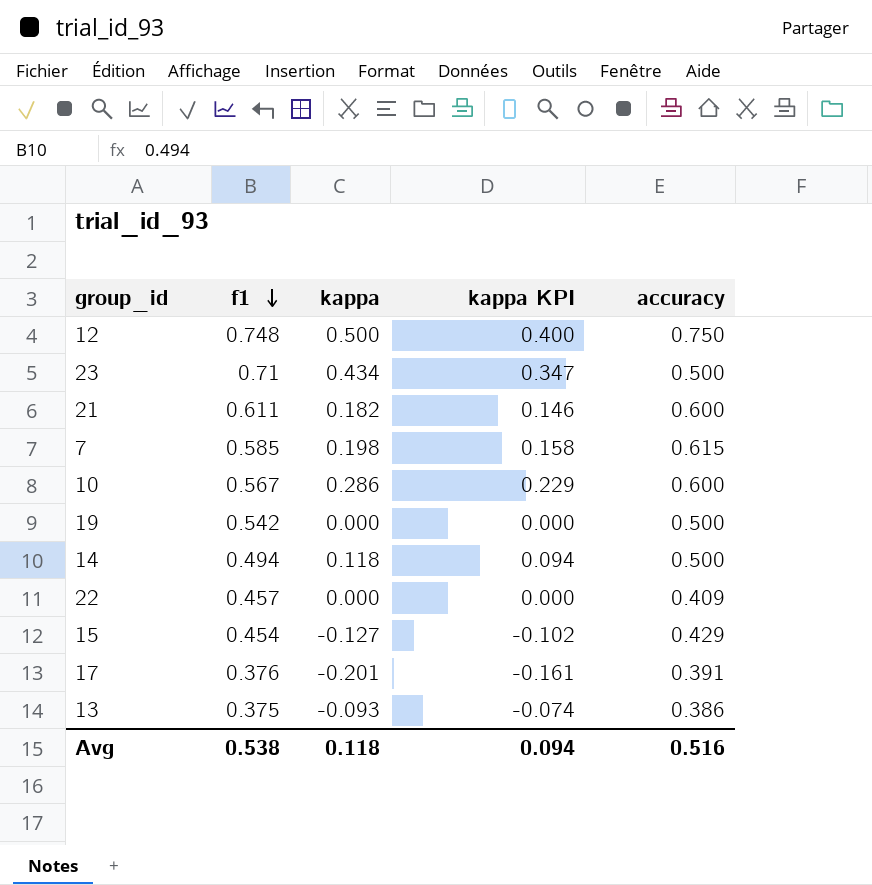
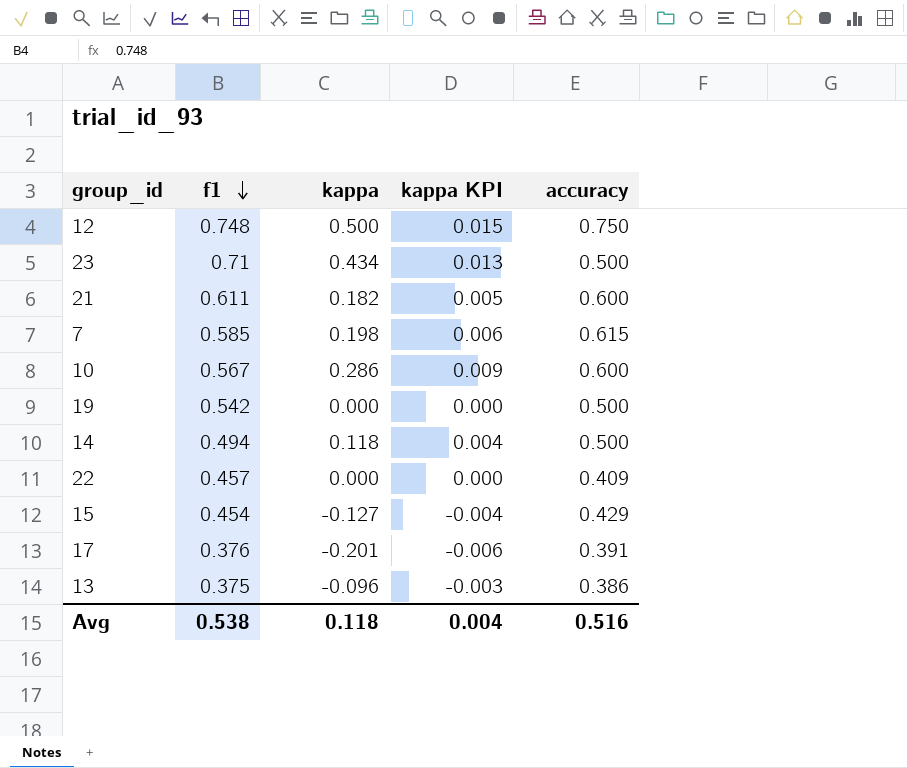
column kappa KPI | formula: [kappa] * 0.8 -> [kappa] * 0.03
13 | kappa: -0.093 -> -0.096
Avg | kappa KPI: 0.094 -> 0.004

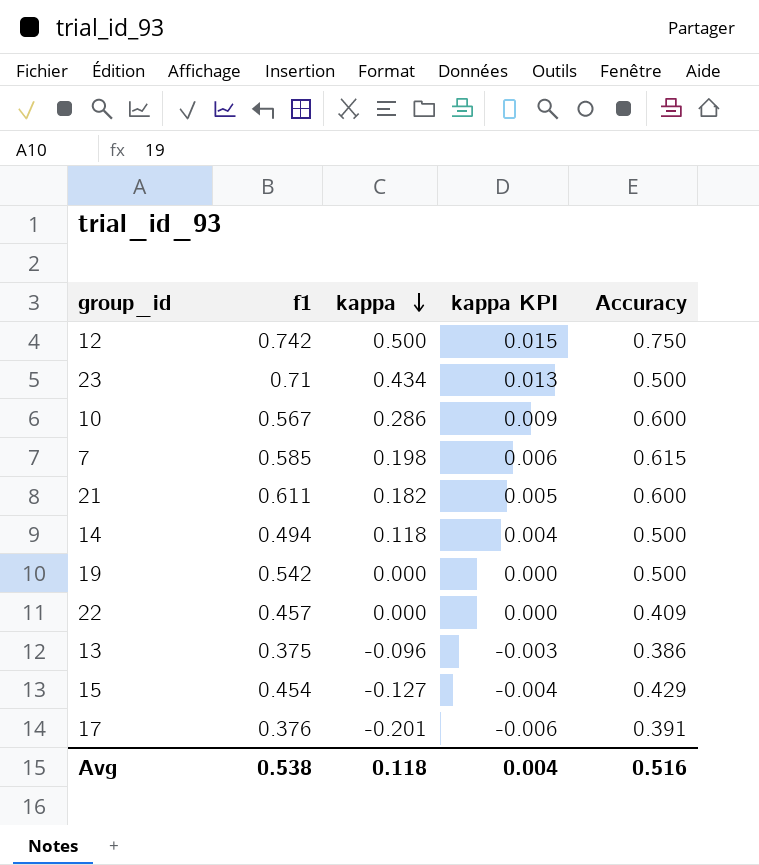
row order: f1 descending -> kappa descending
column name: accuracy -> Accuracy
12 | f1: 0.748 -> 0.742

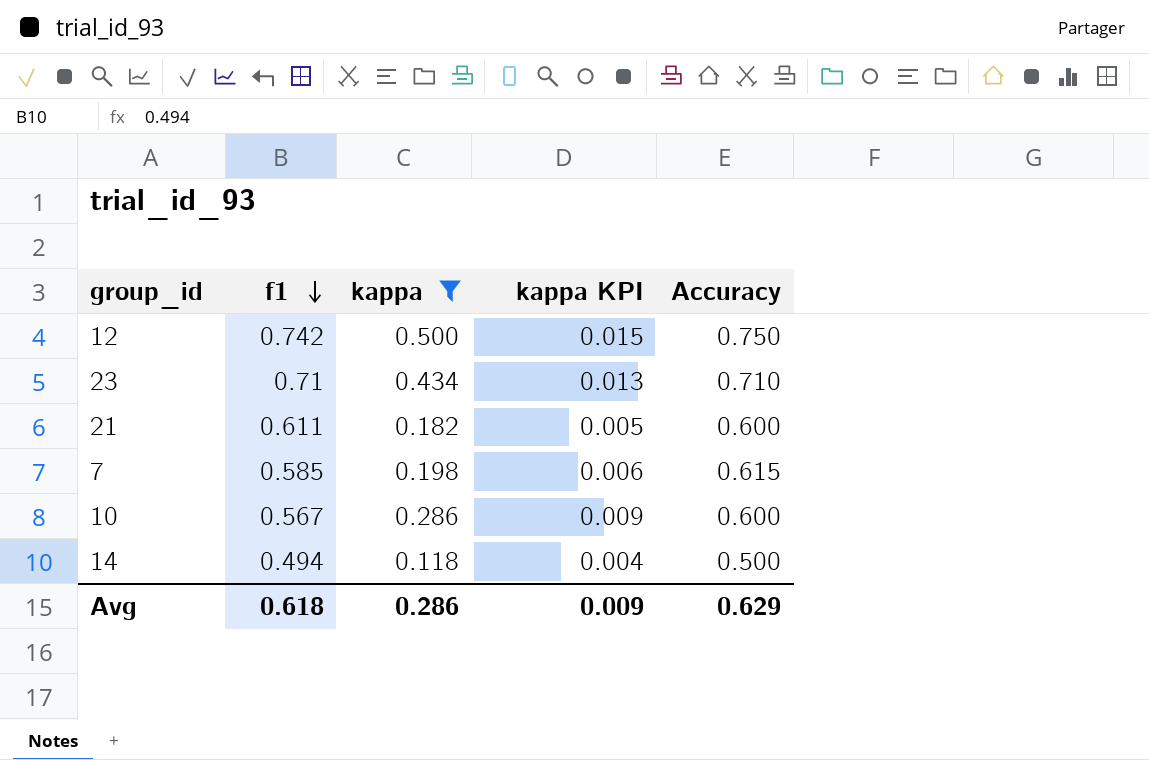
filter: none -> kappa >= 0.118
row order: kappa descending -> f1 descending
23 | Accuracy: 0.500 -> 0.710
Avg | f1: 0.538 -> 0.618
Avg | kappa: 0.118 -> 0.286
Avg | kappa KPI: 0.004 -> 0.009
Avg | Accuracy: 0.516 -> 0.629

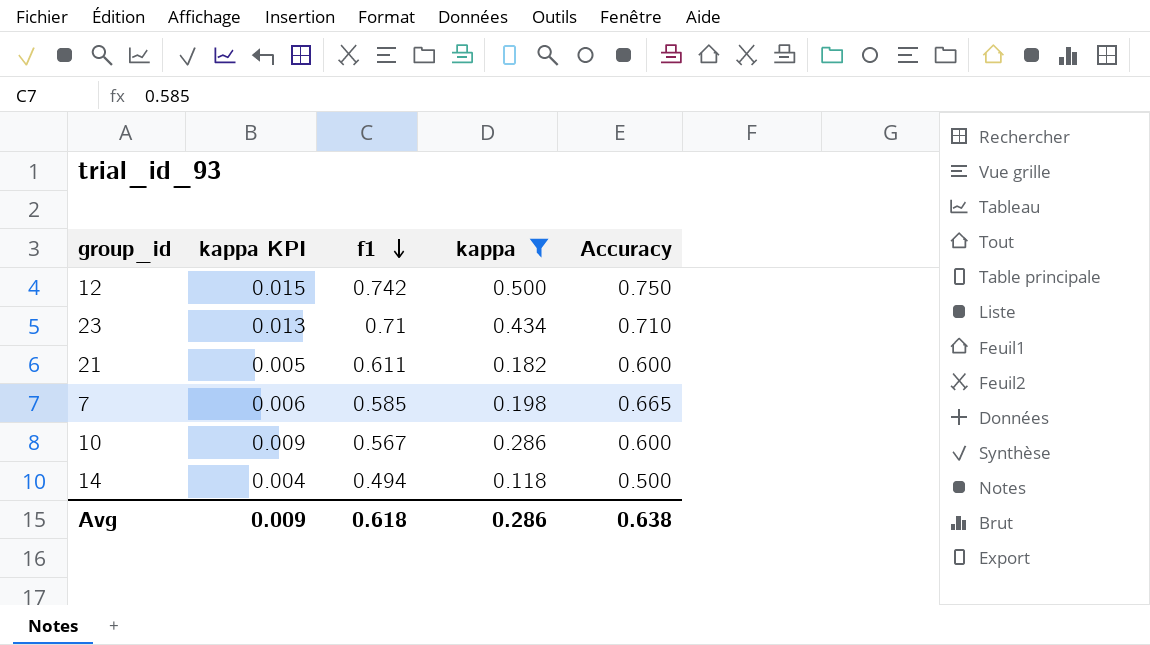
column kappa KPI | position: 4 -> 2
7 | Accuracy: 0.615 -> 0.665
Avg | Accuracy: 0.629 -> 0.638

